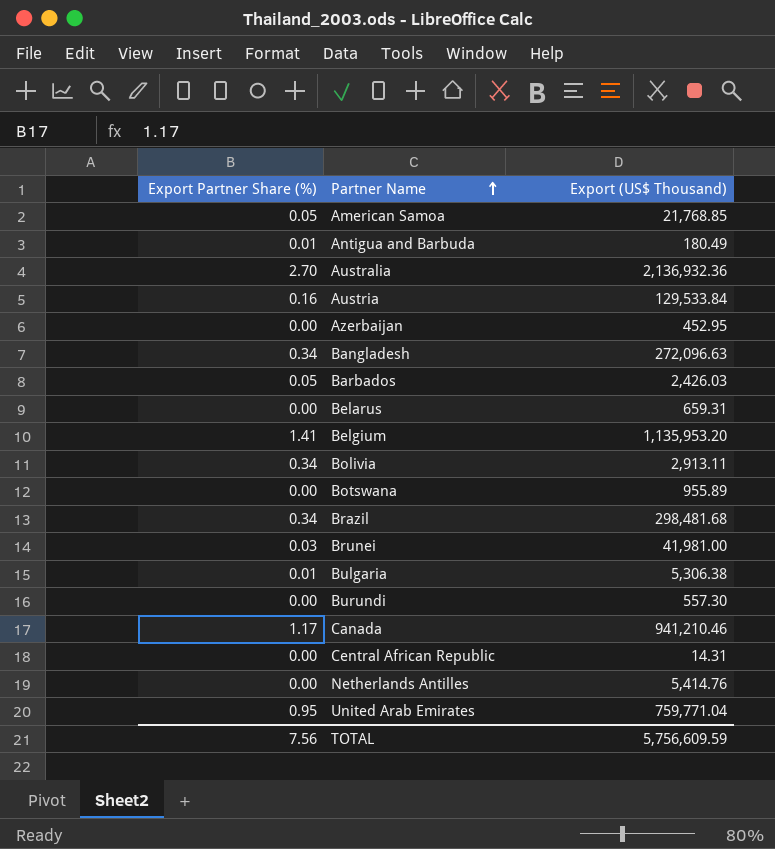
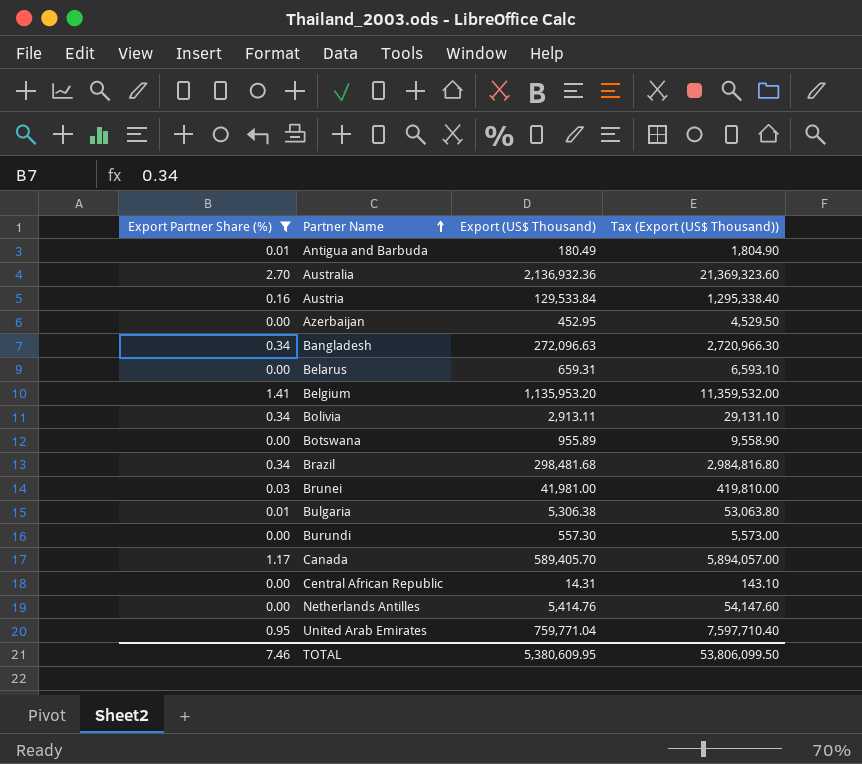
filter: none -> Export Partner Share (%) != 0.05
column Tax (Export (US$ Thousand)) | formula: none -> [Export (US$ Thousand)] * 10
Canada | Export (US$ Thousand): 941,210.46 -> 589,405.70
TOTAL | Export Partner Share (%): 7.56 -> 7.46
TOTAL | Export (US$ Thousand): 5,756,609.59 -> 5,380,609.95

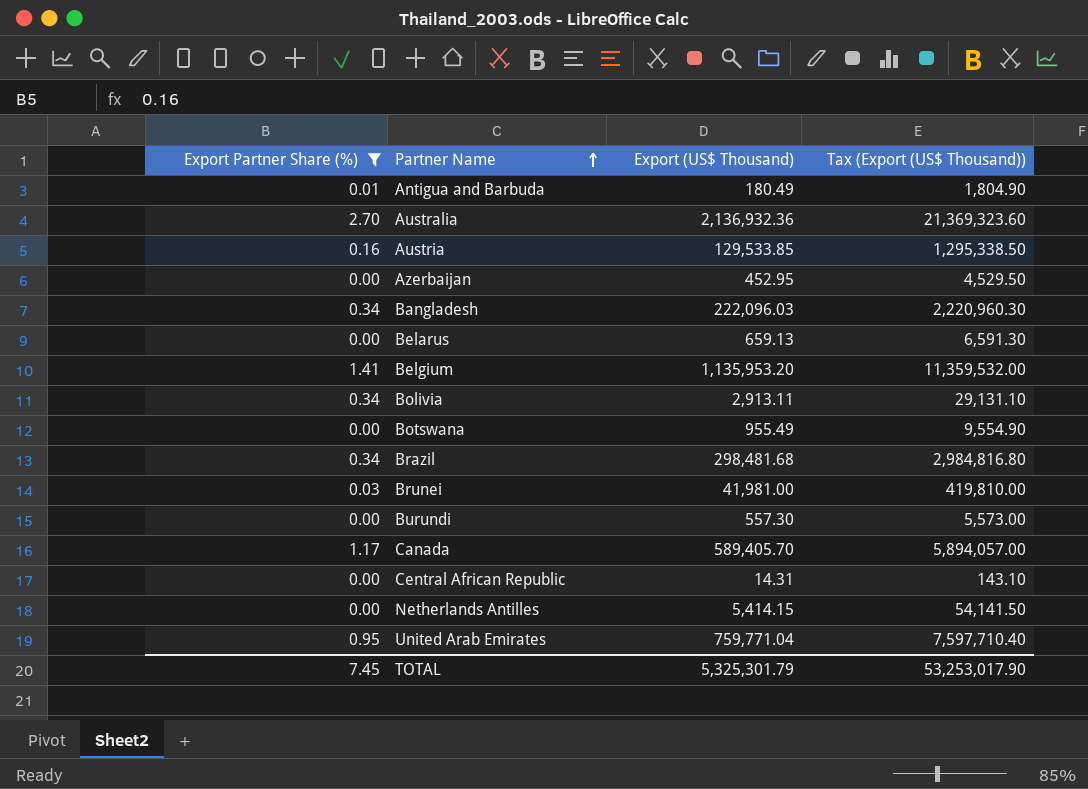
row Bulgaria: 0.01 | 5,306.38 | 53,063.80 -> none
Austria | Export (US$ Thousand): 129,533.84 -> 129,533.85
Austria | Tax (Export (US$ Thousand)): 1,295,338.40 -> 1,295,338.50
Bangladesh | Export (US$ Thousand): 272,096.63 -> 222,096.03
Bangladesh | Tax (Export (US$ Thousand)): 2,720,966.30 -> 2,220,960.30
Belarus | Export (US$ Thousand): 659.31 -> 659.13
Belarus | Tax (Export (US$ Thousand)): 6,593.10 -> 6,591.30
Botswana | Export (US$ Thousand): 955.89 -> 955.49
Botswana | Tax (Export (US$ Thousand)): 9,558.90 -> 9,554.90
Netherlands Antilles | Export (US$ Thousand): 5,414.76 -> 5,414.15
Netherlands Antilles | Tax (Export (US$ Thousand)): 54,147.60 -> 54,141.50
TOTAL | Export Partner Share (%): 7.46 -> 7.45
TOTAL | Export (US$ Thousand): 5,380,609.95 -> 5,325,301.79
TOTAL | Tax (Export (US$ Thousand)): 53,806,099.50 -> 53,253,017.90

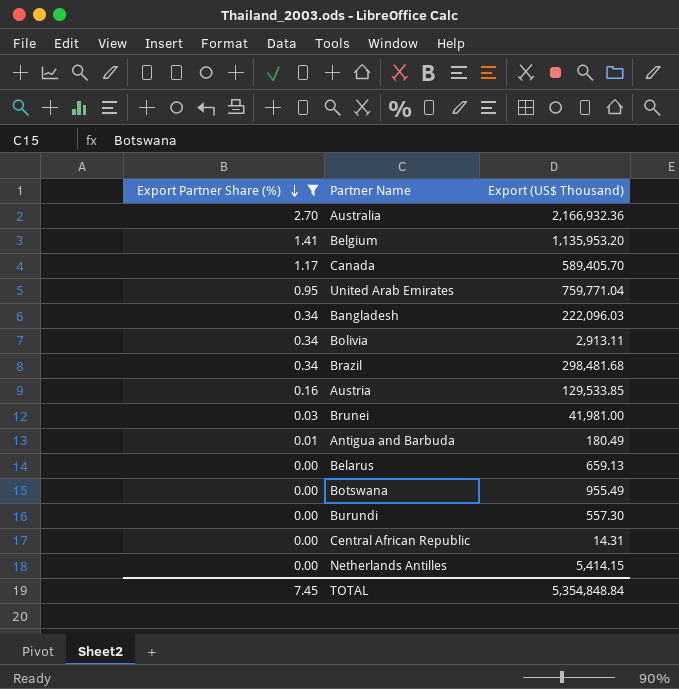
row order: Partner Name ascending -> Export Partner Share (%) descending
column Tax (Export (US$ Thousand)) | formula: [Export (US$ Thousand)] * 10 -> none
row Azerbaijan: 0.00 | 452.95 | 4,529.50 -> none
Australia | Export (US$ Thousand): 2,136,932.36 -> 2,166,932.36
TOTAL | Export (US$ Thousand): 5,325,301.79 -> 5,354,848.84

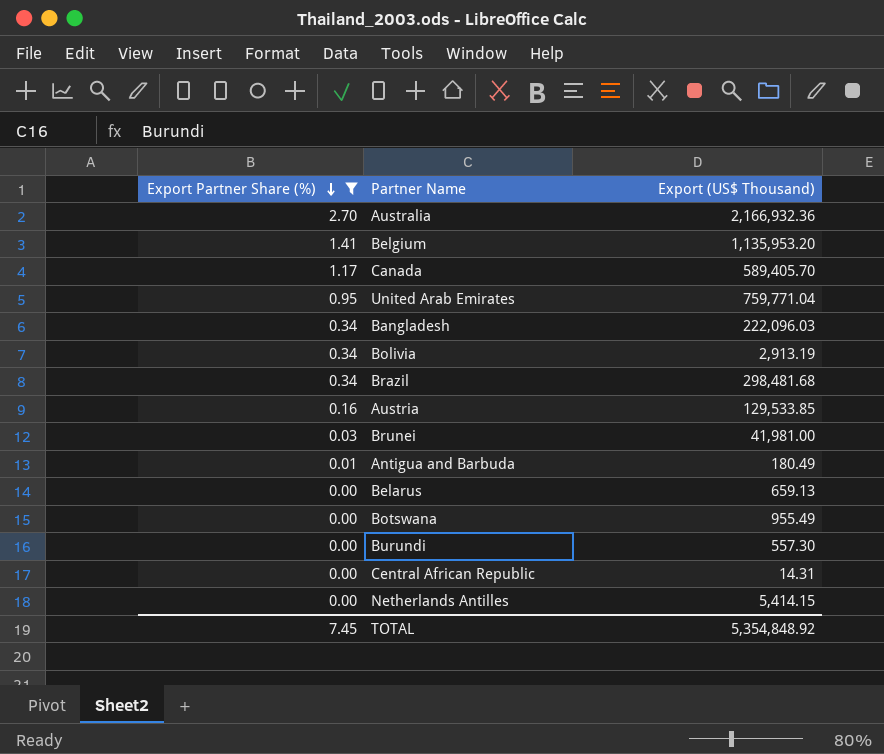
Bolivia | Export (US$ Thousand): 2,913.11 -> 2,913.19
TOTAL | Export (US$ Thousand): 5,354,848.84 -> 5,354,848.92

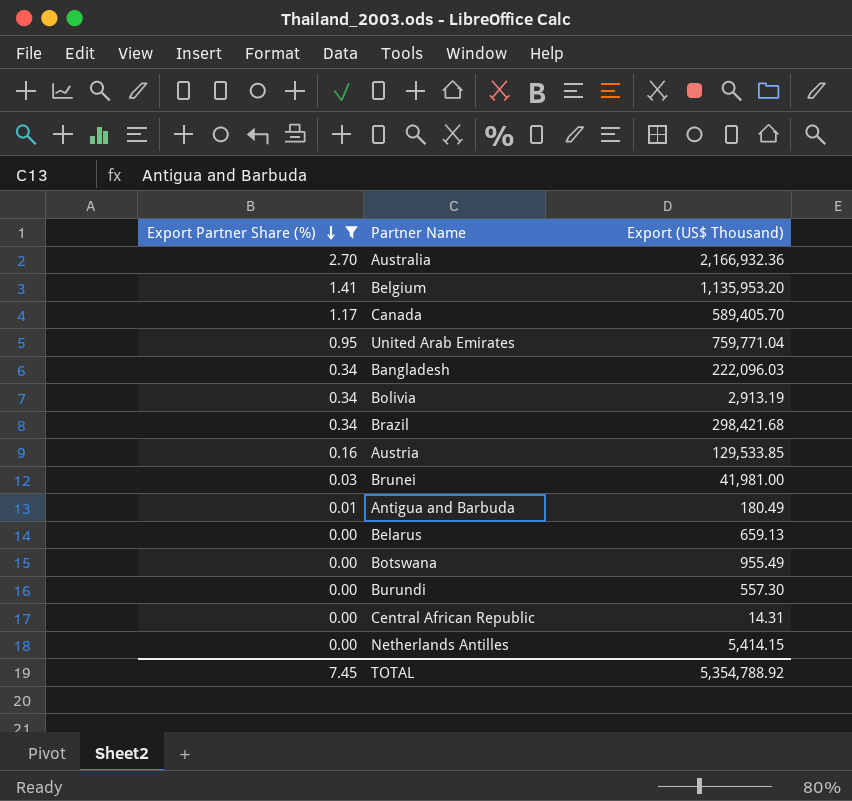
Brazil | Export (US$ Thousand): 298,481.68 -> 298,421.68
TOTAL | Export (US$ Thousand): 5,354,848.92 -> 5,354,788.92

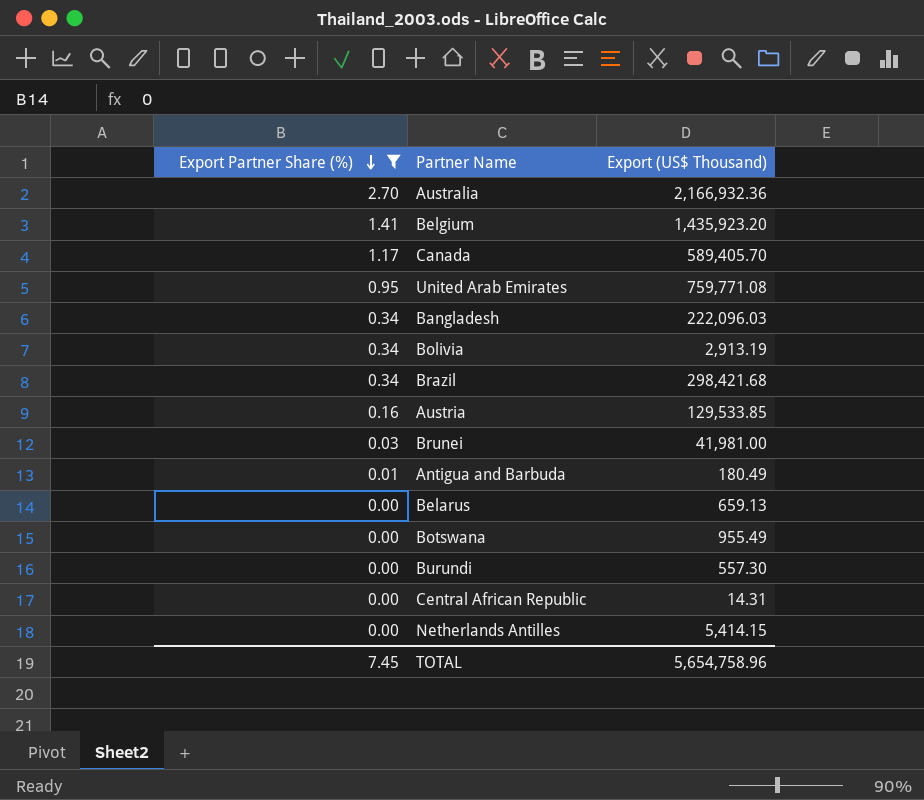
Belgium | Export (US$ Thousand): 1,135,953.20 -> 1,435,923.20
United Arab Emirates | Export (US$ Thousand): 759,771.04 -> 759,771.08
TOTAL | Export (US$ Thousand): 5,354,788.92 -> 5,654,758.96

